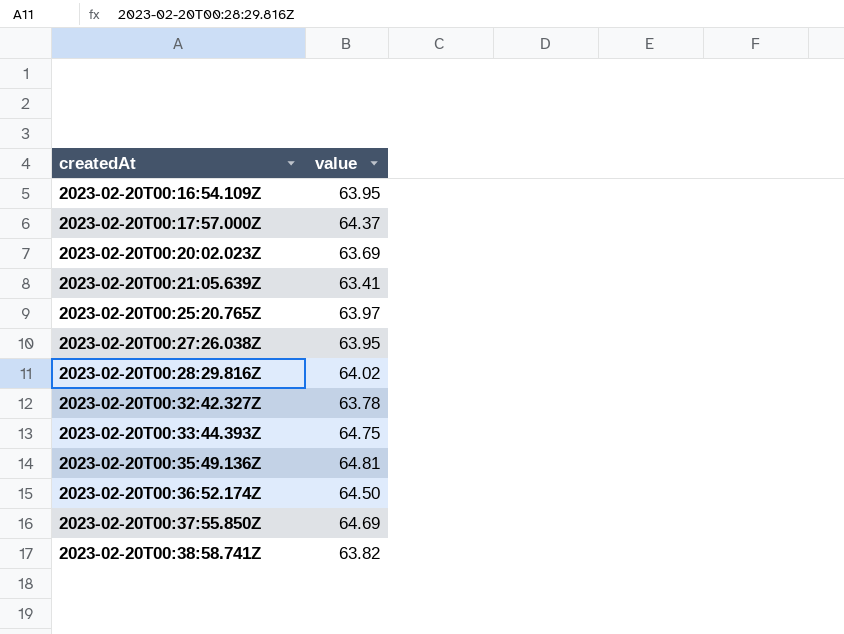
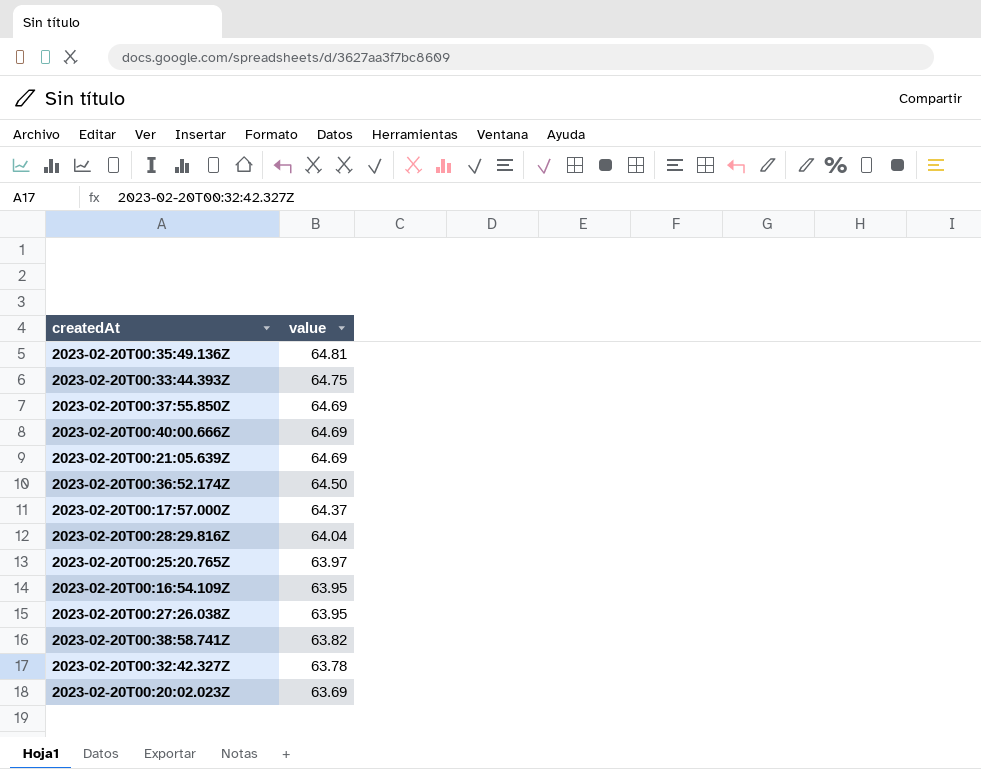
row order: createdAt ascending -> value descending
row 2023-02-20T00:40:00.666Z: none -> 64.69
2023-02-20T00:21:05.639Z | value: 63.41 -> 64.69
2023-02-20T00:28:29.816Z | value: 64.02 -> 64.04

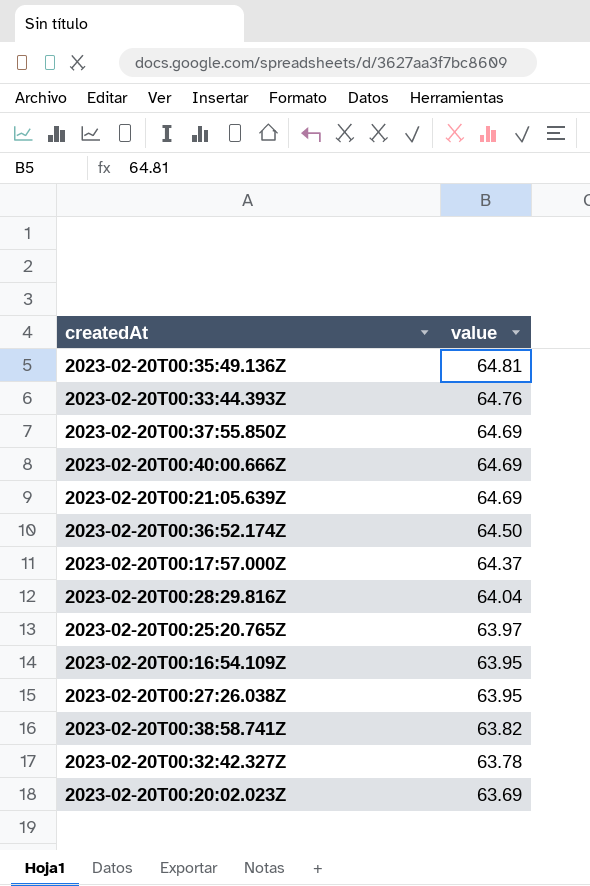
2023-02-20T00:33:44.393Z | value: 64.75 -> 64.76

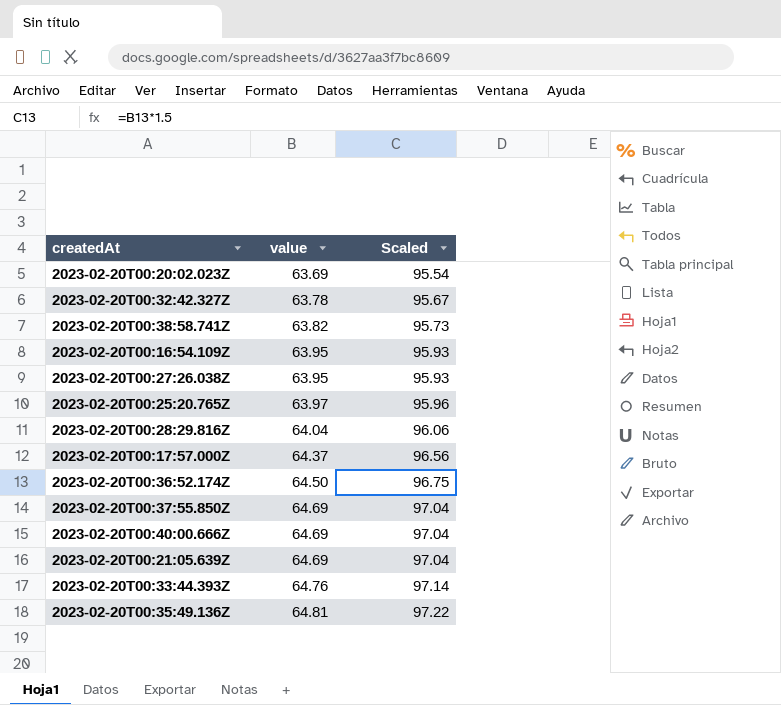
row order: value descending -> value ascending
column Scaled | formula: none -> [value] * 1.5

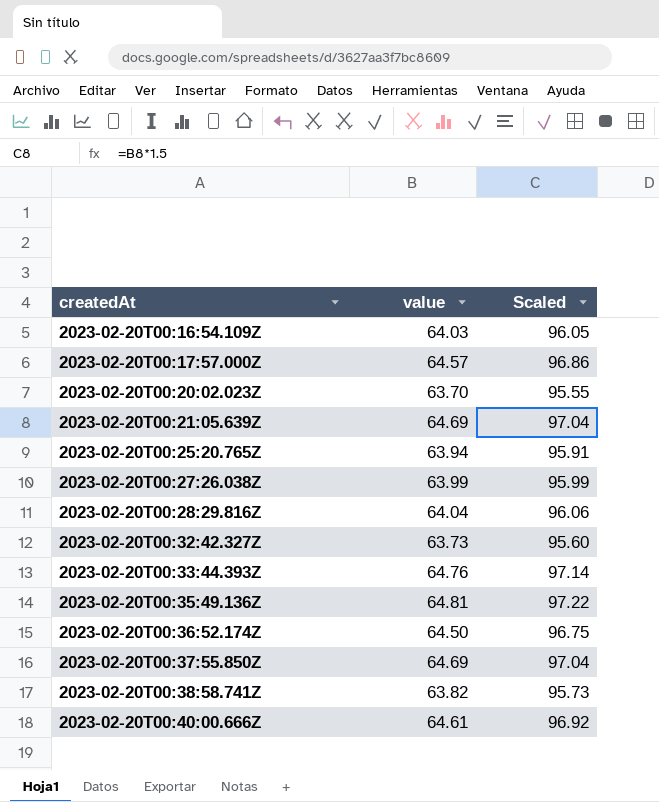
row order: value ascending -> createdAt ascending
2023-02-20T00:16:54.109Z | value: 63.95 -> 64.03
2023-02-20T00:16:54.109Z | Scaled: 95.93 -> 96.05
2023-02-20T00:17:57.000Z | value: 64.37 -> 64.57
2023-02-20T00:17:57.000Z | Scaled: 96.56 -> 96.86
2023-02-20T00:20:02.023Z | value: 63.69 -> 63.70
2023-02-20T00:20:02.023Z | Scaled: 95.54 -> 95.55
2023-02-20T00:25:20.765Z | value: 63.97 -> 63.94
2023-02-20T00:25:20.765Z | Scaled: 95.96 -> 95.91
2023-02-20T00:27:26.038Z | value: 63.95 -> 63.99
2023-02-20T00:27:26.038Z | Scaled: 95.93 -> 95.99
2023-02-20T00:32:42.327Z | value: 63.78 -> 63.73
2023-02-20T00:32:42.327Z | Scaled: 95.67 -> 95.60
2023-02-20T00:40:00.666Z | value: 64.69 -> 64.61
2023-02-20T00:40:00.666Z | Scaled: 97.04 -> 96.92

